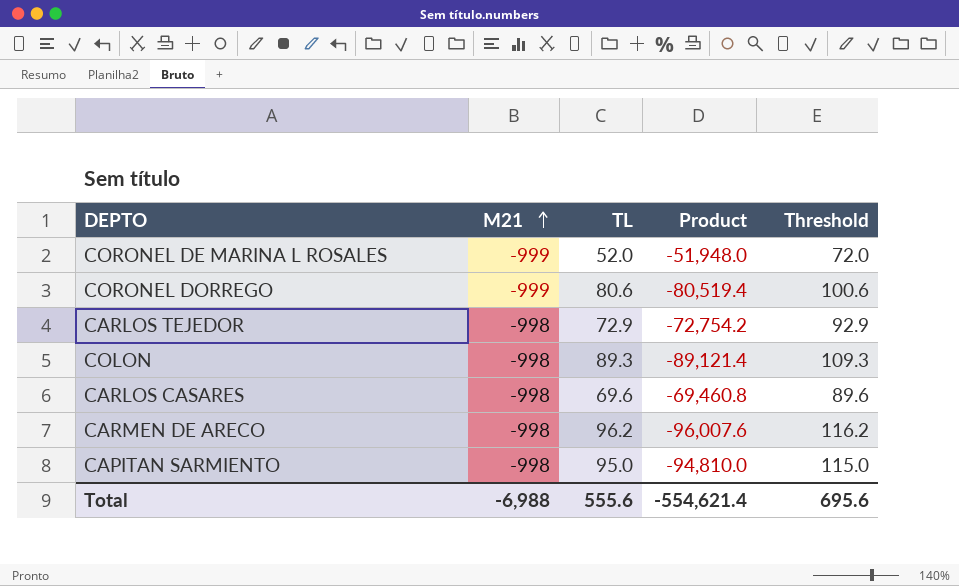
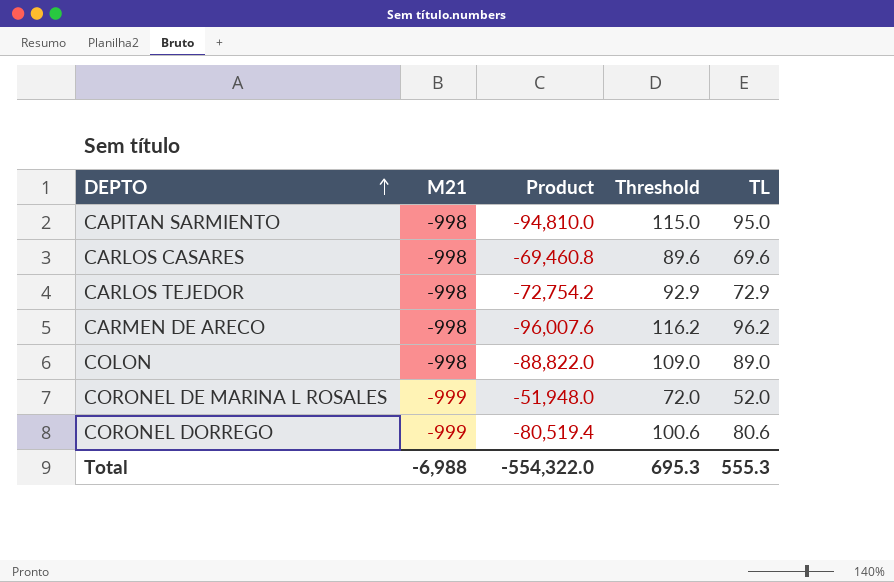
row order: M21 ascending -> DEPTO ascending
column TL | position: 3 -> 5
COLON | Product: -89,121.4 -> -88,822.0
COLON | Threshold: 109.3 -> 109.0
COLON | TL: 89.3 -> 89.0
Total | Product: -554,621.4 -> -554,322.0
Total | Threshold: 695.6 -> 695.3
Total | TL: 555.6 -> 555.3

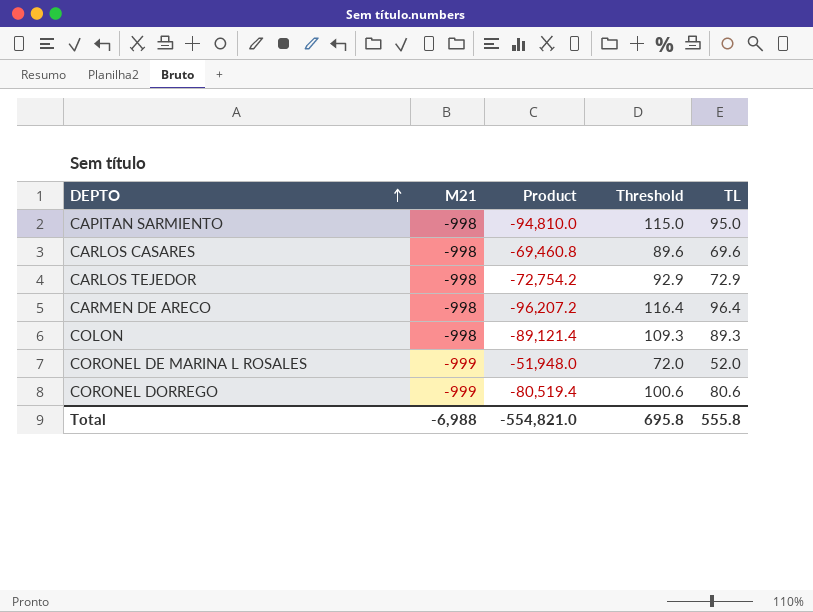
CARMEN DE ARECO | Product: -96,007.6 -> -96,207.2
CARMEN DE ARECO | Threshold: 116.2 -> 116.4
CARMEN DE ARECO | TL: 96.2 -> 96.4
COLON | Product: -88,822.0 -> -89,121.4
COLON | Threshold: 109.0 -> 109.3
COLON | TL: 89.0 -> 89.3
Total | Product: -554,322.0 -> -554,821.0
Total | Threshold: 695.3 -> 695.8
Total | TL: 555.3 -> 555.8

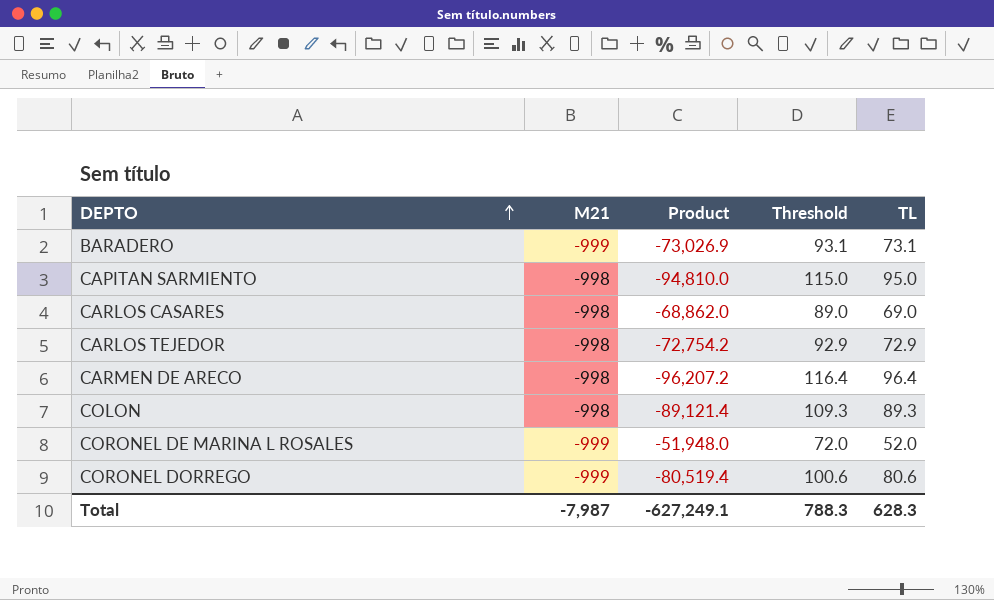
row BARADERO: none -> -999 | -73,026.9 | 93.1 | 73.1
CARLOS CASARES | Product: -69,460.8 -> -68,862.0
CARLOS CASARES | Threshold: 89.6 -> 89.0
CARLOS CASARES | TL: 69.6 -> 69.0
Total | M21: -6,988 -> -7,987
Total | Product: -554,821.0 -> -627,249.1
Total | Threshold: 695.8 -> 788.3
Total | TL: 555.8 -> 628.3

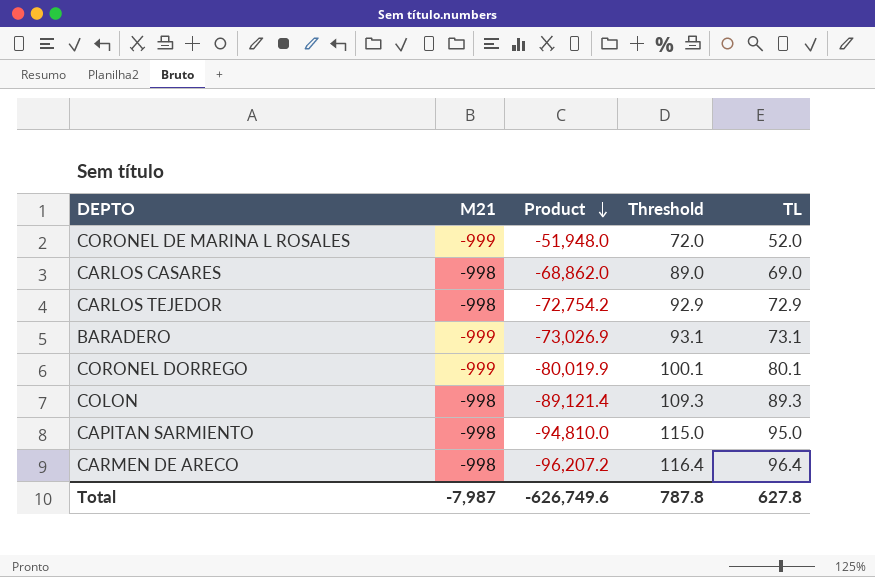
row order: DEPTO ascending -> Product descending
CORONEL DORREGO | Product: -80,519.4 -> -80,019.9
CORONEL DORREGO | Threshold: 100.6 -> 100.1
CORONEL DORREGO | TL: 80.6 -> 80.1
Total | Product: -627,249.1 -> -626,749.6
Total | Threshold: 788.3 -> 787.8
Total | TL: 628.3 -> 627.8

